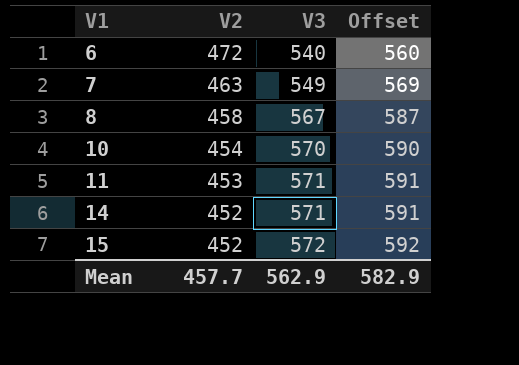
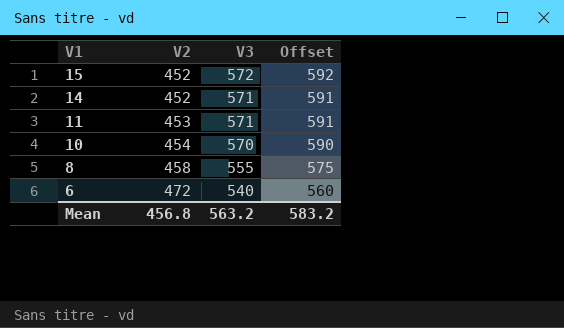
row order: V1 ascending -> V1 descending
row 7: 463 | 549 | 569 -> none
8 | V3: 567 -> 555
8 | Offset: 587 -> 575
Mean | V2: 457.7 -> 456.8
Mean | V3: 562.9 -> 563.2
Mean | Offset: 582.9 -> 583.2

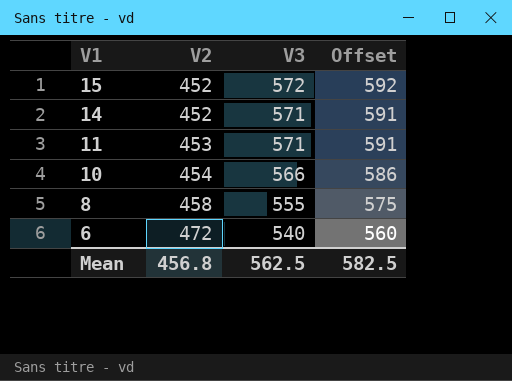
10 | V3: 570 -> 566
10 | Offset: 590 -> 586
Mean | V3: 563.2 -> 562.5
Mean | Offset: 583.2 -> 582.5

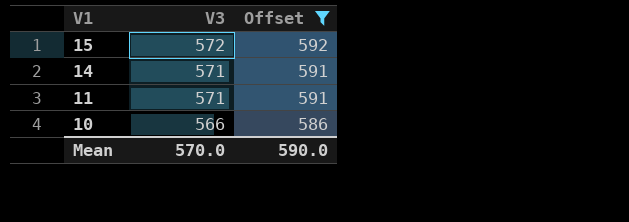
filter: none -> Offset >= 586
column V2 | position: 2 -> none
Mean | V3: 562.5 -> 570.0
Mean | Offset: 582.5 -> 590.0

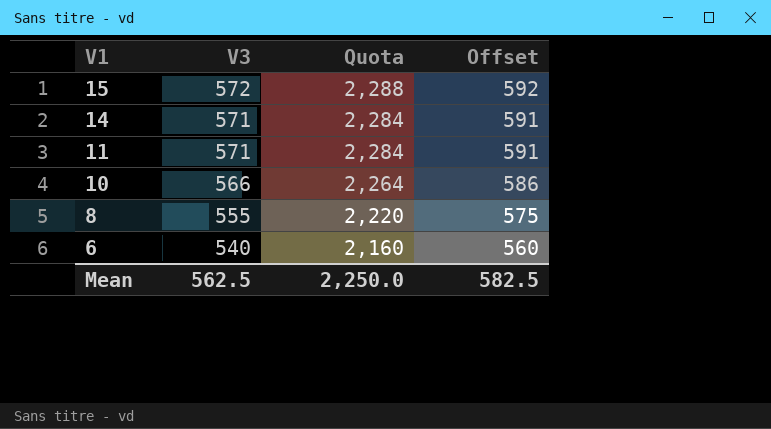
filter: Offset >= 586 -> none
column Quota | formula: none -> [V3] * 4
Mean | V3: 570.0 -> 562.5
Mean | Offset: 590.0 -> 582.5

